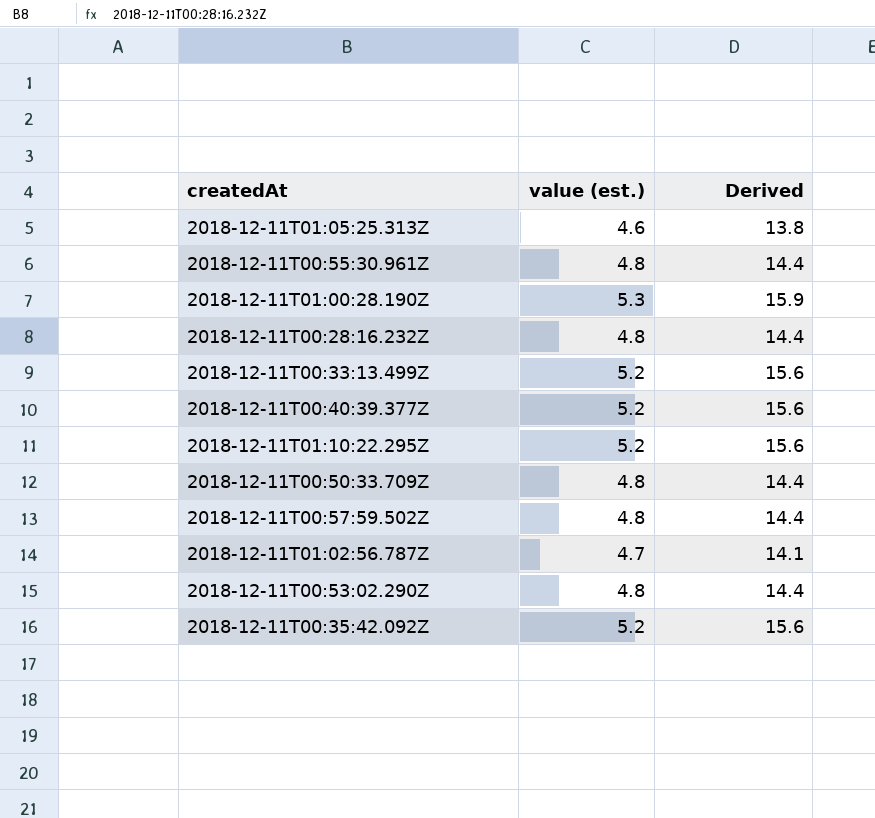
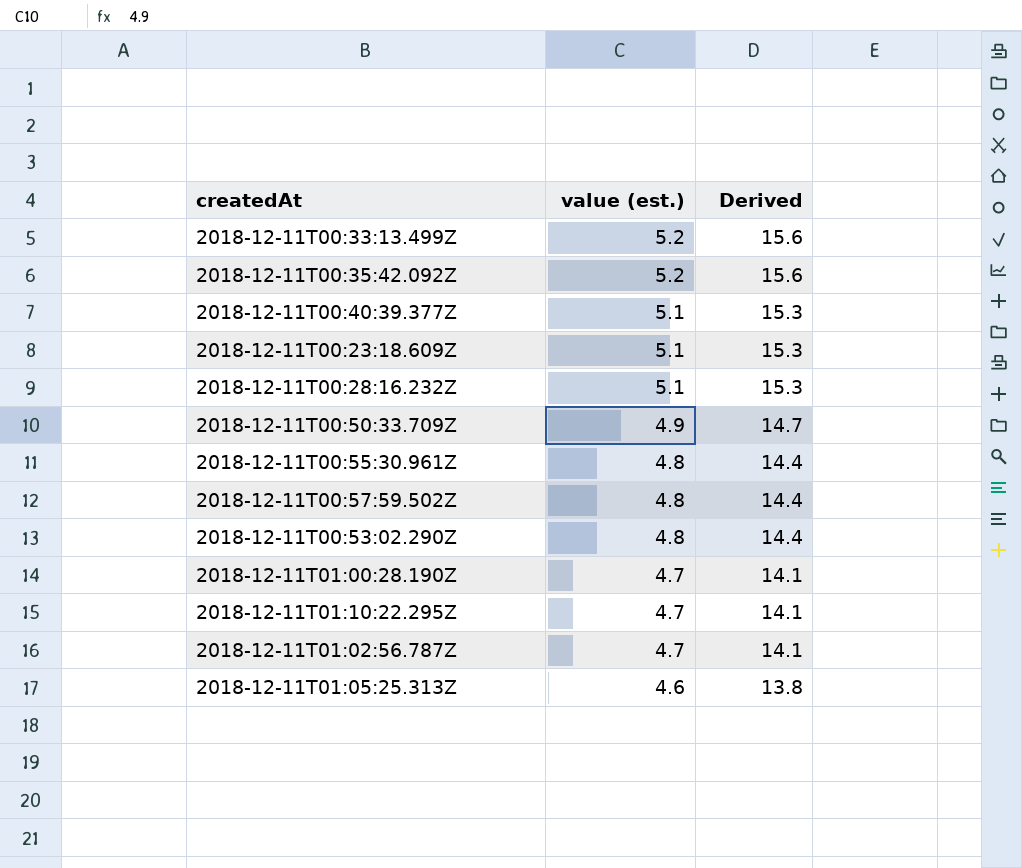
row order: none -> value (est.) descending
2018-12-11T00:40:39.377Z | value (est.): 5.2 -> 5.1
2018-12-11T00:40:39.377Z | Derived: 15.6 -> 15.3
row 2018-12-11T00:23:18.609Z: none -> 5.1 | 15.3
2018-12-11T00:28:16.232Z | value (est.): 4.8 -> 5.1
2018-12-11T00:28:16.232Z | Derived: 14.4 -> 15.3
2018-12-11T00:50:33.709Z | value (est.): 4.8 -> 4.9
2018-12-11T00:50:33.709Z | Derived: 14.4 -> 14.7
2018-12-11T01:00:28.190Z | value (est.): 5.3 -> 4.7
2018-12-11T01:00:28.190Z | Derived: 15.9 -> 14.1
2018-12-11T01:10:22.295Z | value (est.): 5.2 -> 4.7
2018-12-11T01:10:22.295Z | Derived: 15.6 -> 14.1

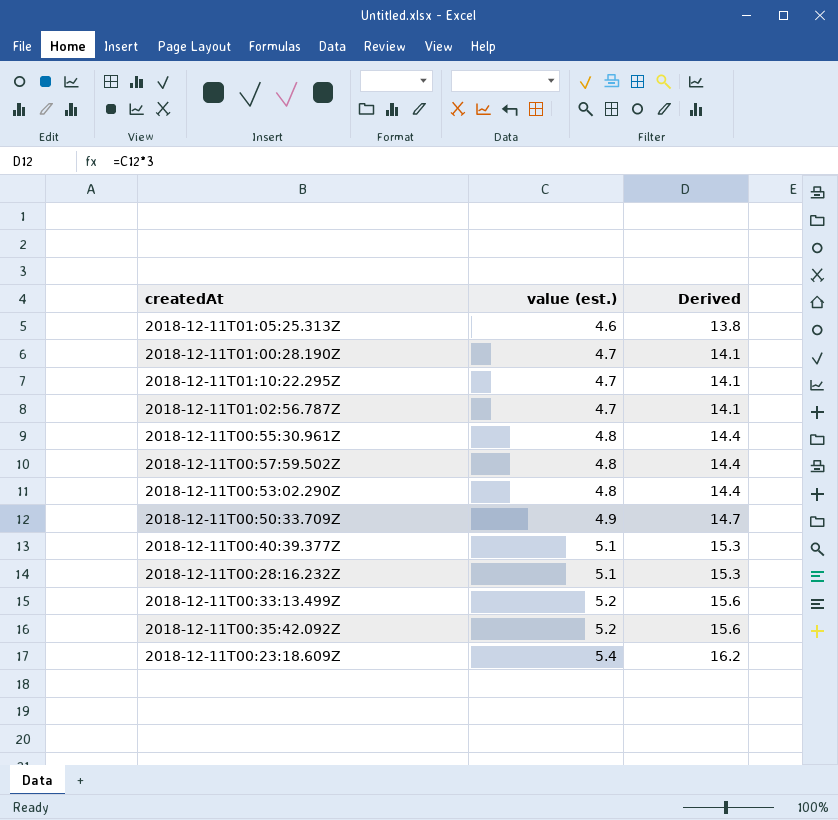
row order: value (est.) descending -> value (est.) ascending
2018-12-11T00:23:18.609Z | value (est.): 5.1 -> 5.4
2018-12-11T00:23:18.609Z | Derived: 15.3 -> 16.2

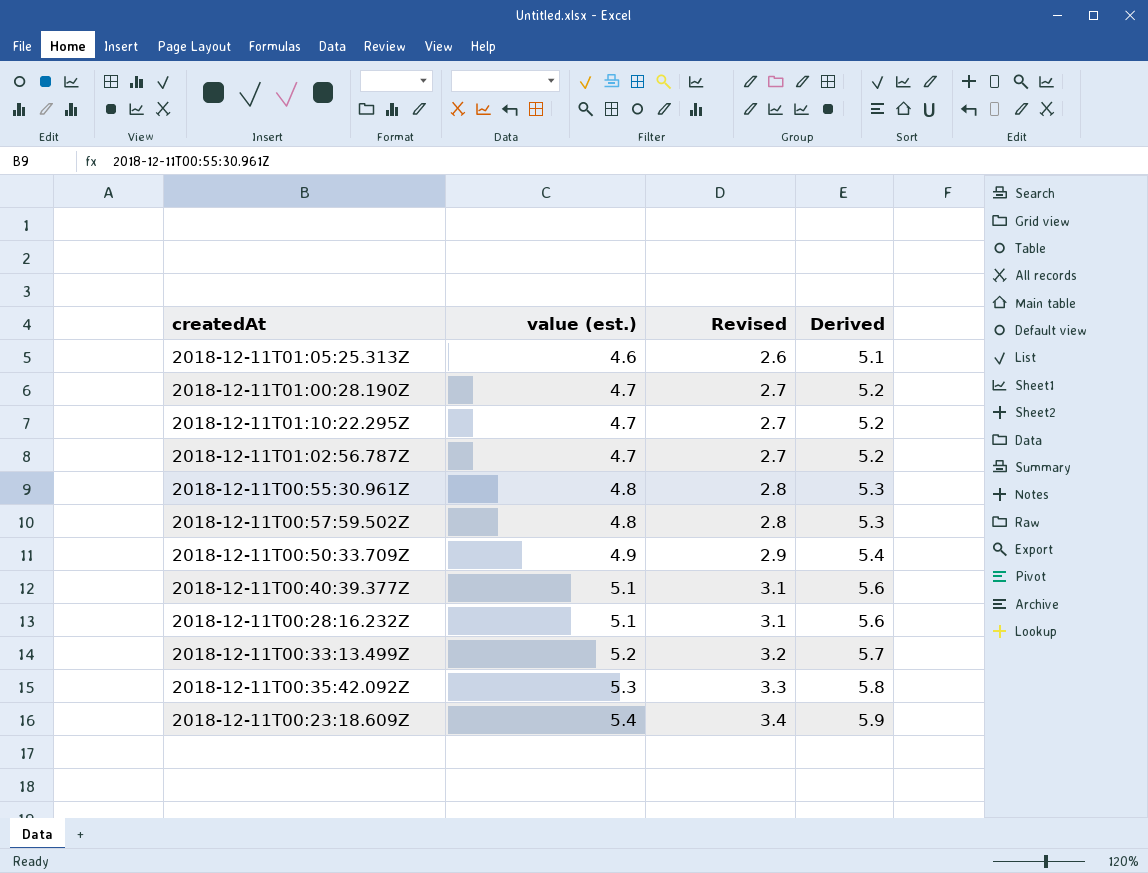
column Revised | formula: none -> [value (est.)] - 2
column Derived | formula: [value (est.)] * 3 -> [value (est.)] * 1.1
row 2018-12-11T00:53:02.290Z: 4.8 | 14.4 -> none
2018-12-11T00:35:42.092Z | value (est.): 5.2 -> 5.3

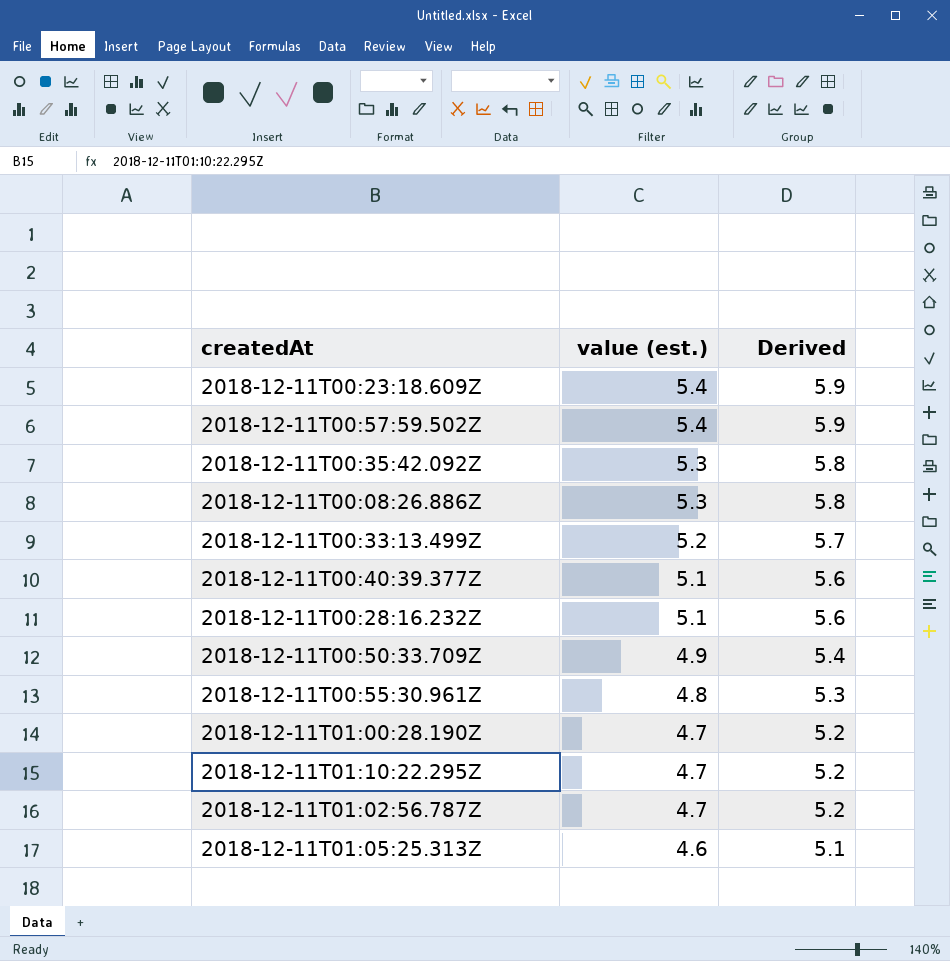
row order: value (est.) ascending -> value (est.) descending
column Revised | formula: [value (est.)] - 2 -> none
2018-12-11T00:57:59.502Z | value (est.): 4.8 -> 5.4
2018-12-11T00:57:59.502Z | Derived: 5.3 -> 5.9
row 2018-12-11T00:08:26.886Z: none -> 5.3 | 5.8

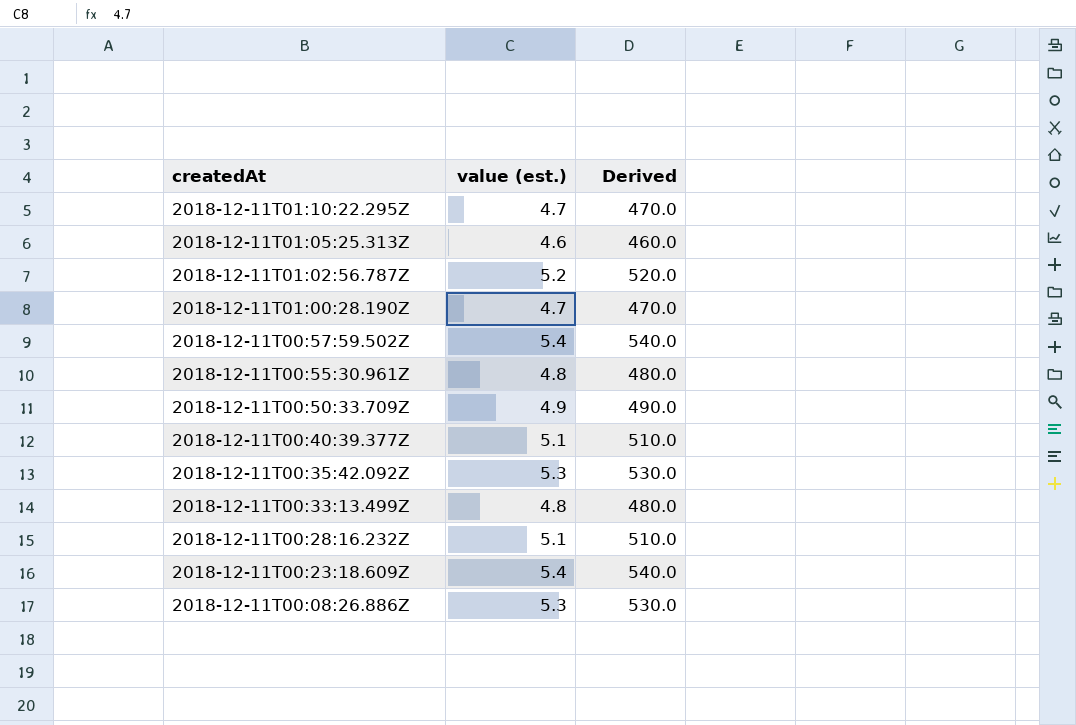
row order: value (est.) descending -> createdAt descending
column Derived | formula: [value (est.)] * 1.1 -> [value (est.)] * 100
2018-12-11T01:02:56.787Z | value (est.): 4.7 -> 5.2
2018-12-11T00:33:13.499Z | value (est.): 5.2 -> 4.8

